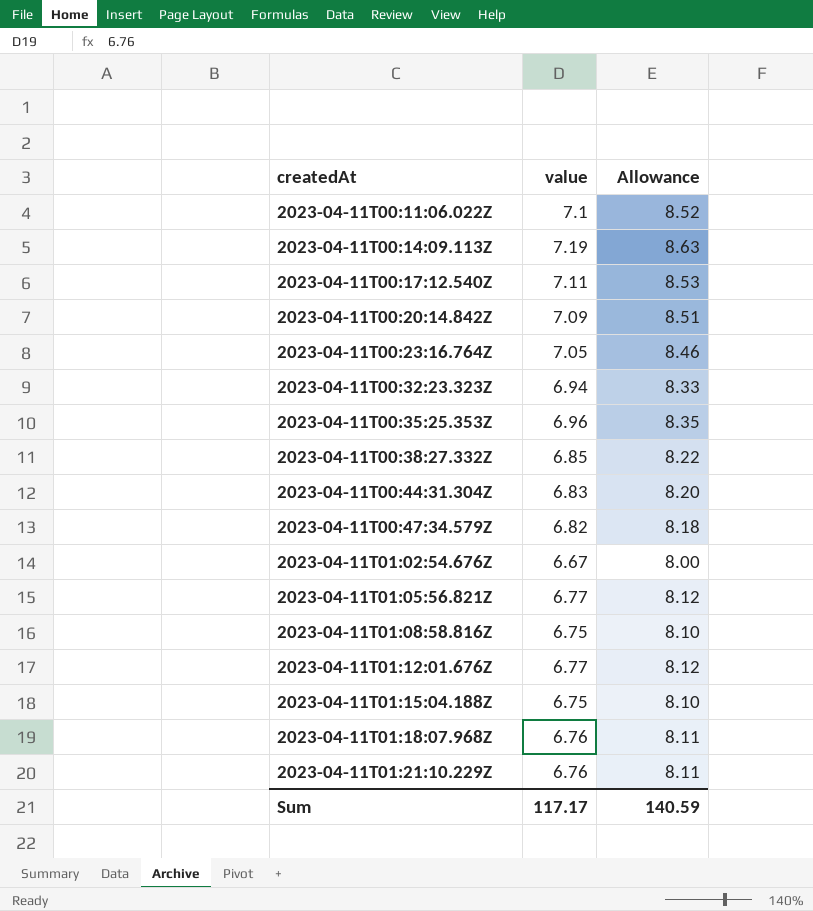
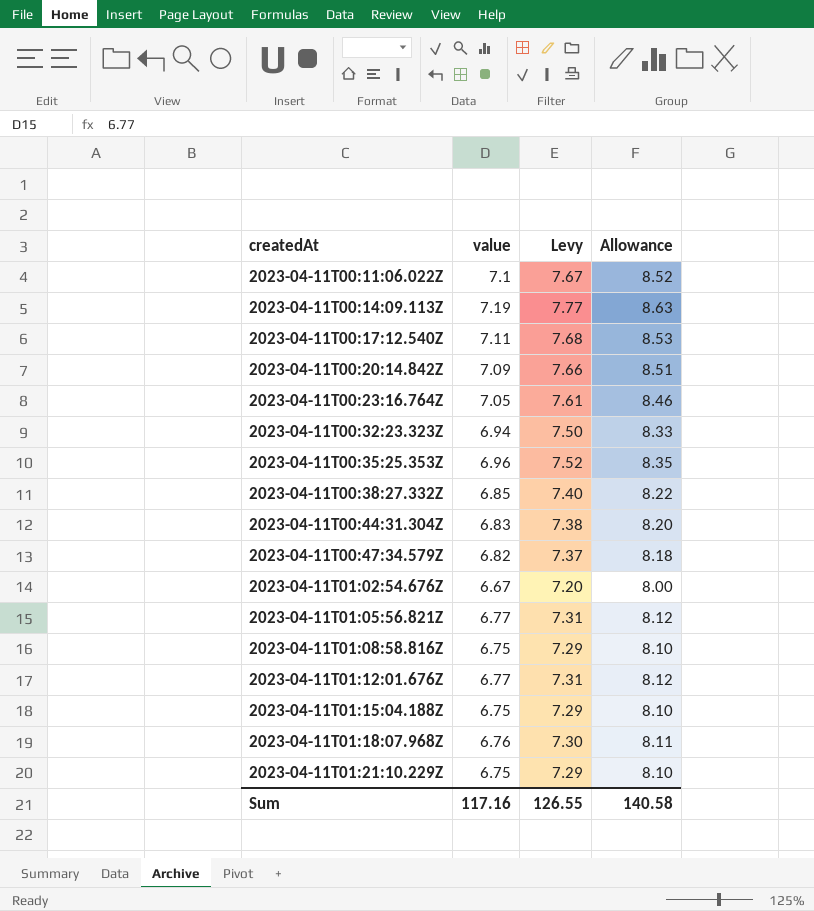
column Levy | formula: none -> [value] * 1.08
2023-04-11T01:21:10.229Z | value: 6.76 -> 6.75
2023-04-11T01:21:10.229Z | Allowance: 8.11 -> 8.10
Sum | value: 117.17 -> 117.16
Sum | Allowance: 140.59 -> 140.58

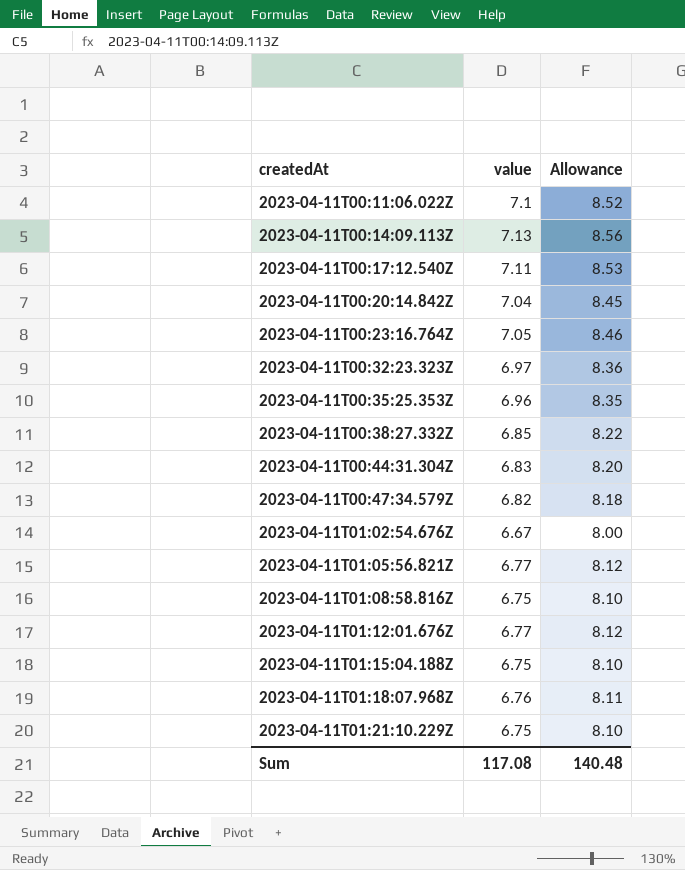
column Levy | formula: [value] * 1.08 -> none
2023-04-11T00:14:09.113Z | value: 7.19 -> 7.13
2023-04-11T00:14:09.113Z | Allowance: 8.63 -> 8.56
2023-04-11T00:20:14.842Z | value: 7.09 -> 7.04
2023-04-11T00:20:14.842Z | Allowance: 8.51 -> 8.45
2023-04-11T00:32:23.323Z | value: 6.94 -> 6.97
2023-04-11T00:32:23.323Z | Allowance: 8.33 -> 8.36
Sum | value: 117.16 -> 117.08
Sum | Allowance: 140.58 -> 140.48

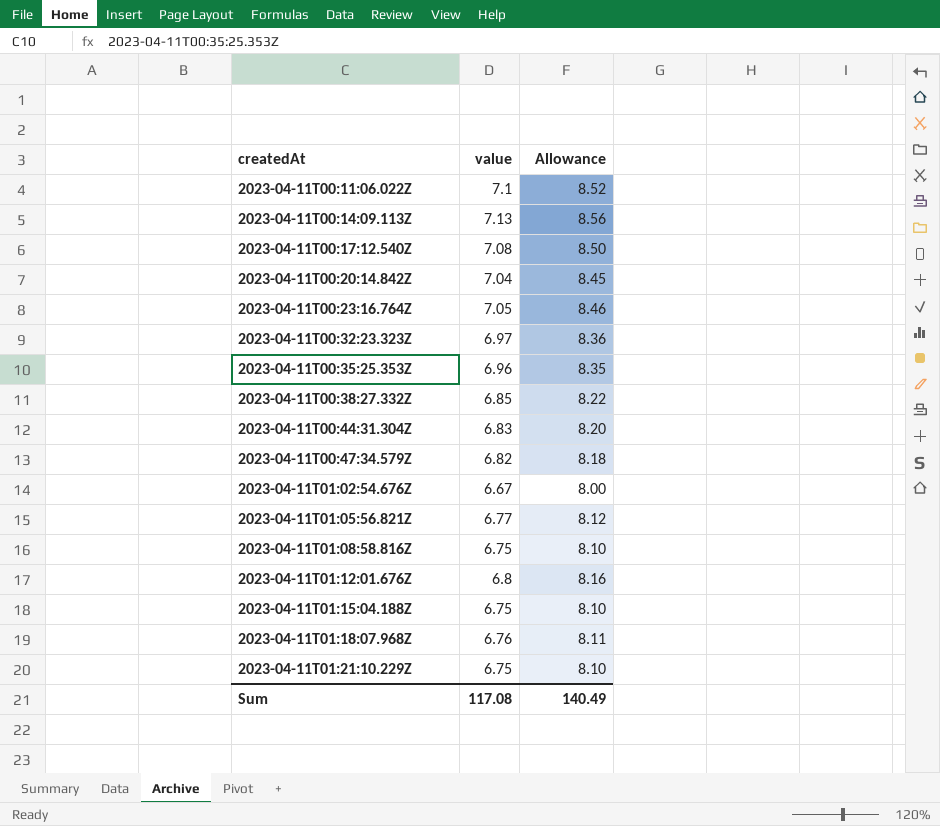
2023-04-11T00:17:12.540Z | value: 7.11 -> 7.08
2023-04-11T00:17:12.540Z | Allowance: 8.53 -> 8.50
2023-04-11T01:12:01.676Z | value: 6.77 -> 6.8
2023-04-11T01:12:01.676Z | Allowance: 8.12 -> 8.16
Sum | Allowance: 140.48 -> 140.49

